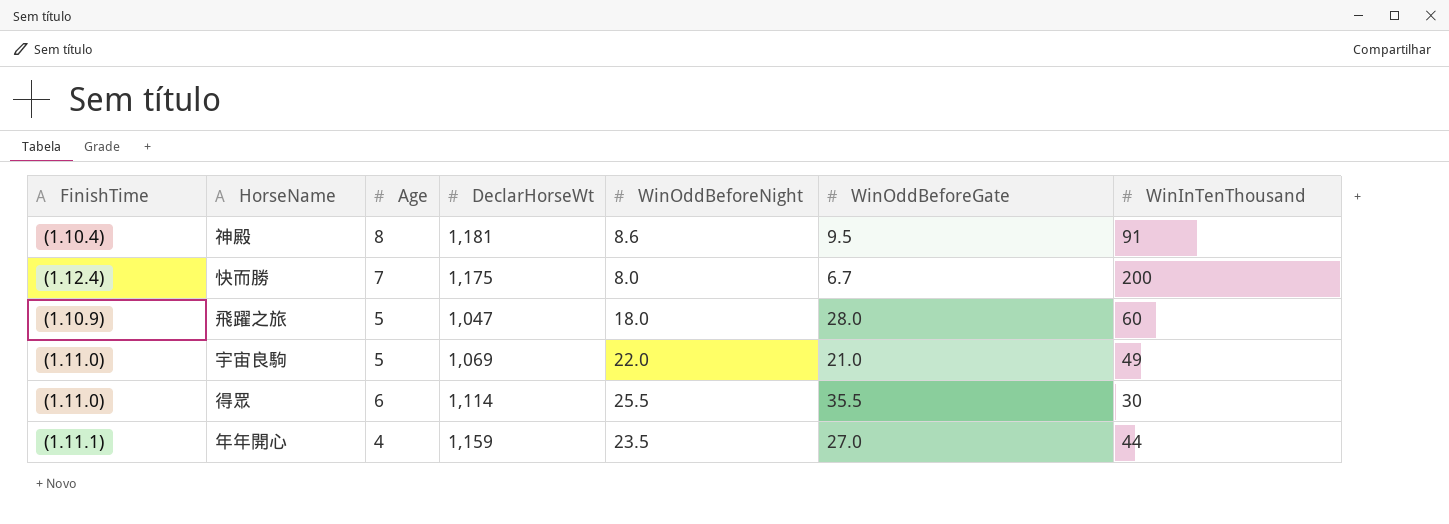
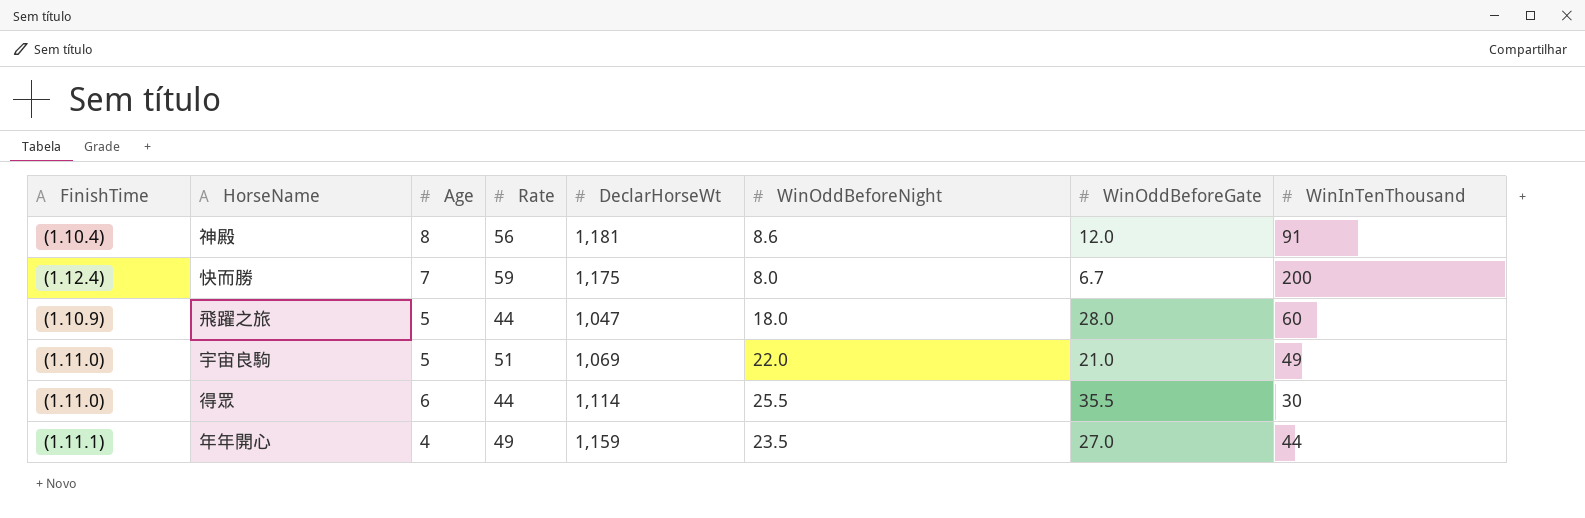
column Rate | position: none -> 4
神殿 | WinOddBeforeGate: 9.5 -> 12.0

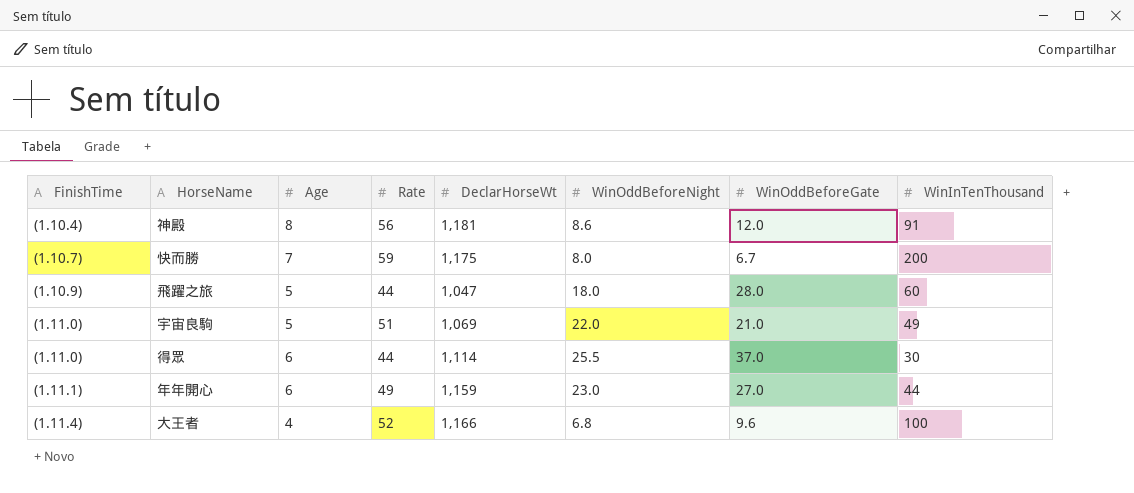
快而勝 | FinishTime: (1.12.4) -> (1.10.7)
得眾 | WinOddBeforeGate: 35.5 -> 37.0
年年開心 | Age: 4 -> 6
年年開心 | WinOddBeforeNight: 23.5 -> 23.0
row 大王者: none -> (1.11.4) | 4 | 52 | 1,166 | 6.8 | 9.6 | 100

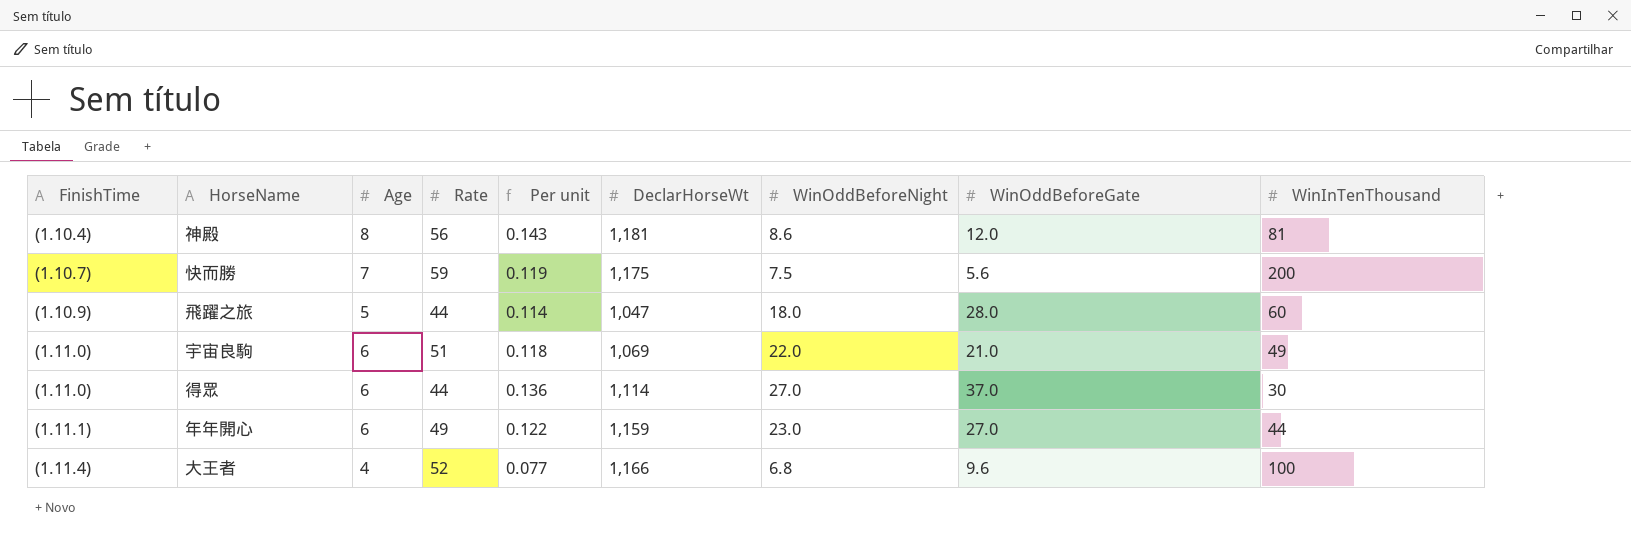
column Per unit | formula: none -> [Age] / [Rate]
神殿 | WinInTenThousand: 91 -> 81
快而勝 | WinOddBeforeNight: 8.0 -> 7.5
快而勝 | WinOddBeforeGate: 6.7 -> 5.6
宇宙良駒 | Age: 5 -> 6
得眾 | WinOddBeforeNight: 25.5 -> 27.0

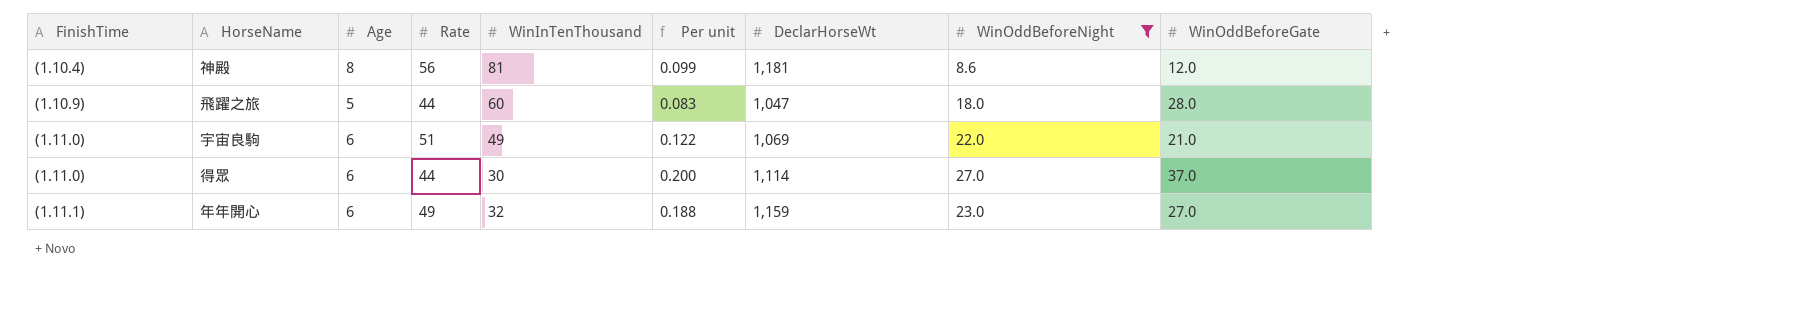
filter: none -> WinOddBeforeNight >= 8.6
column WinInTenThousand | position: 9 -> 5
column Per unit | formula: [Age] / [Rate] -> [Age] / [WinInTenThousand]
年年開心 | WinInTenThousand: 44 -> 32

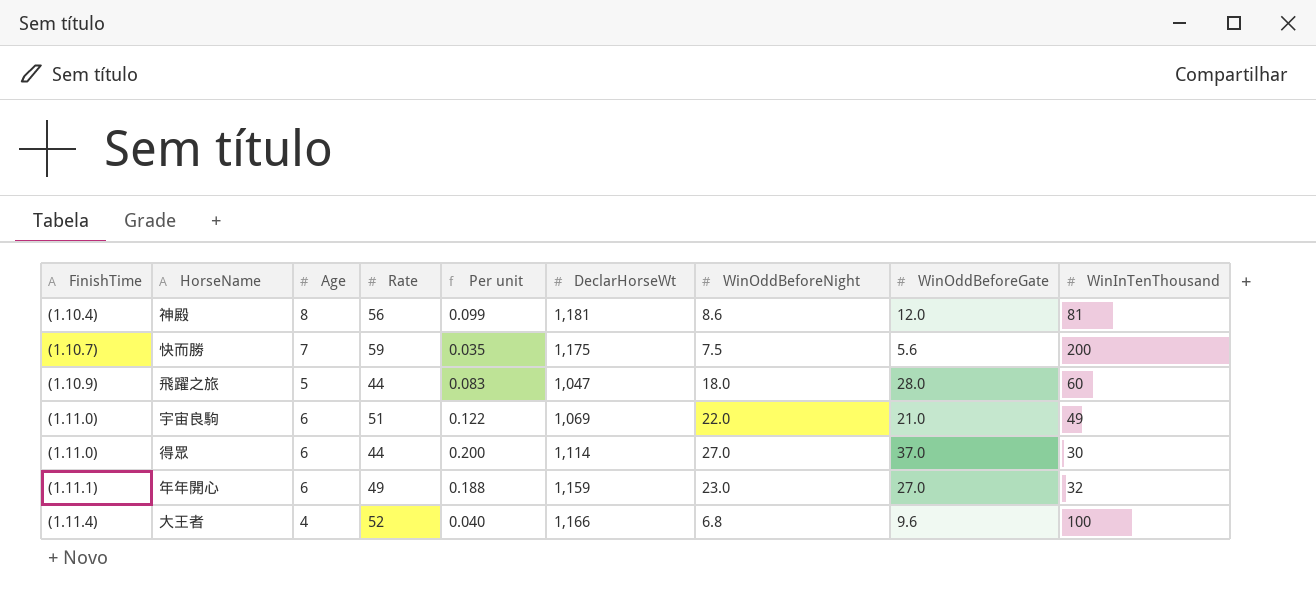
filter: WinOddBeforeNight >= 8.6 -> none
column WinInTenThousand | position: 5 -> 9

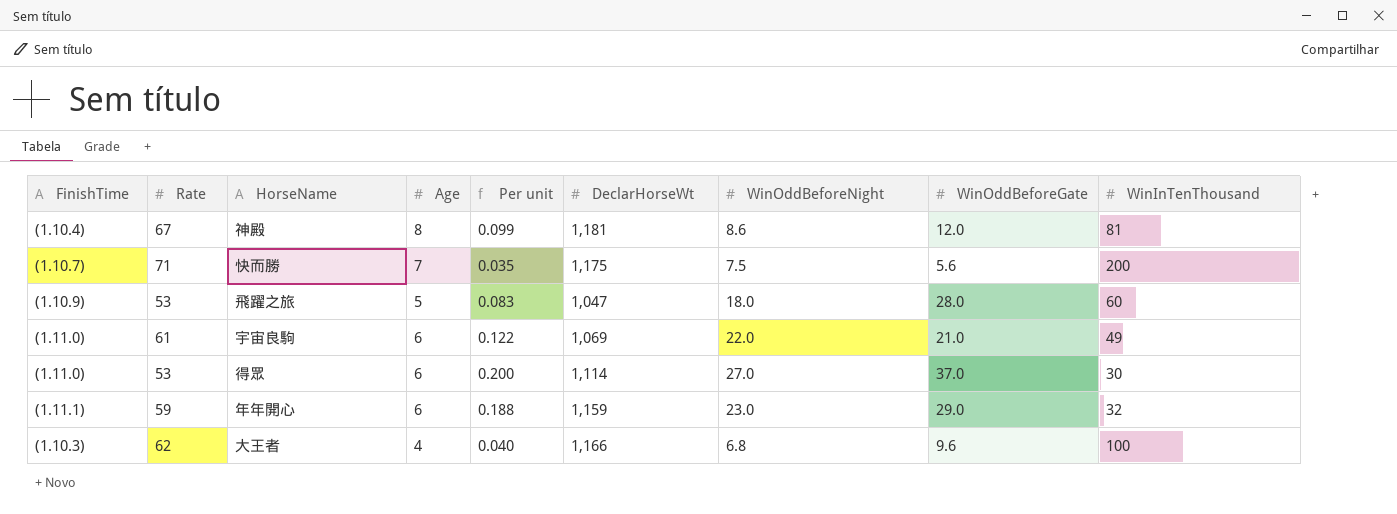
column Rate | position: 4 -> 2
神殿 | Rate: 56 -> 67
快而勝 | Rate: 59 -> 71
飛躍之旅 | Rate: 44 -> 53
宇宙良駒 | Rate: 51 -> 61
得眾 | Rate: 44 -> 53
年年開心 | Rate: 49 -> 59
年年開心 | WinOddBeforeGate: 27.0 -> 29.0
大王者 | FinishTime: (1.11.4) -> (1.10.3)
大王者 | Rate: 52 -> 62

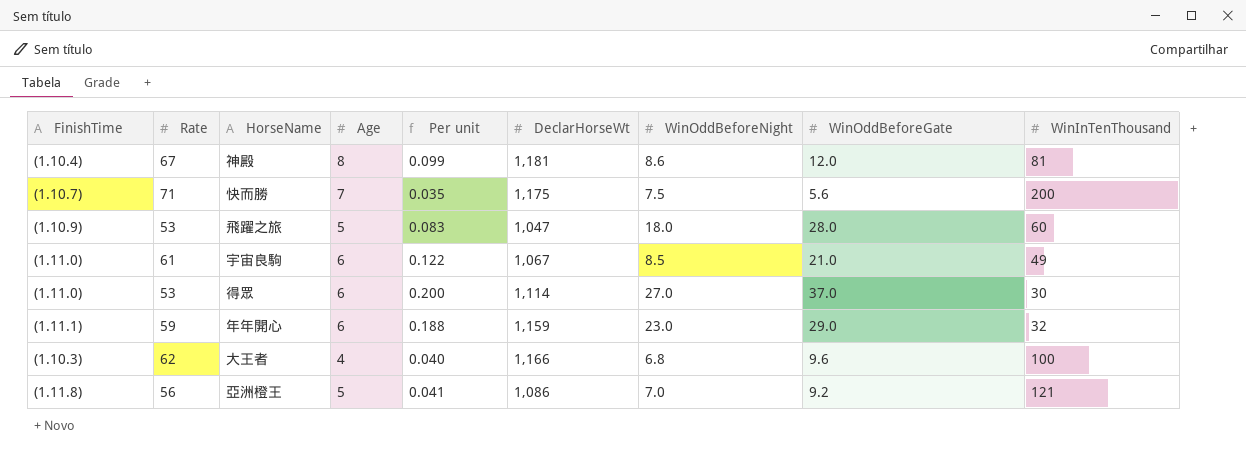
宇宙良駒 | DeclarHorseWt: 1,069 -> 1,067
宇宙良駒 | WinOddBeforeNight: 22.0 -> 8.5
row 亞洲橙王: none -> (1.11.8) | 56 | 5 | 0.041 | 1,086 | 7.0 | 9.2 | 121

